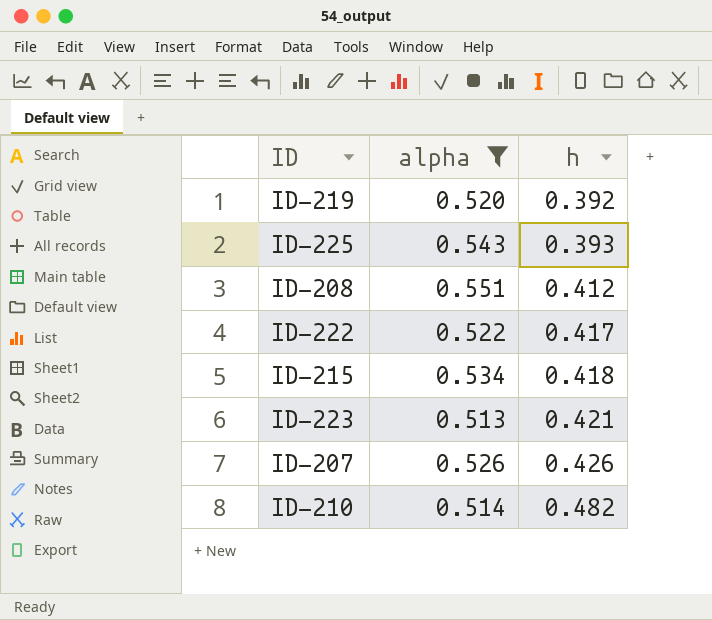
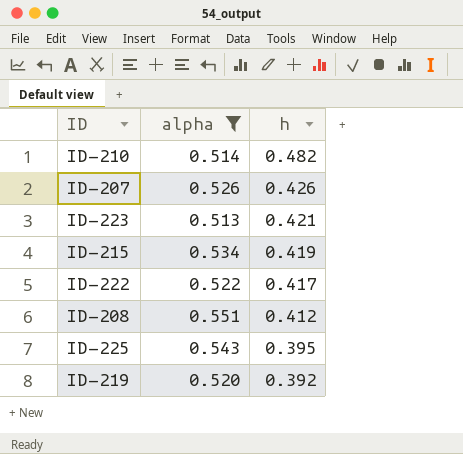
row order: h ascending -> h descending
ID-215 | h: 0.418 -> 0.419
ID-225 | h: 0.393 -> 0.395

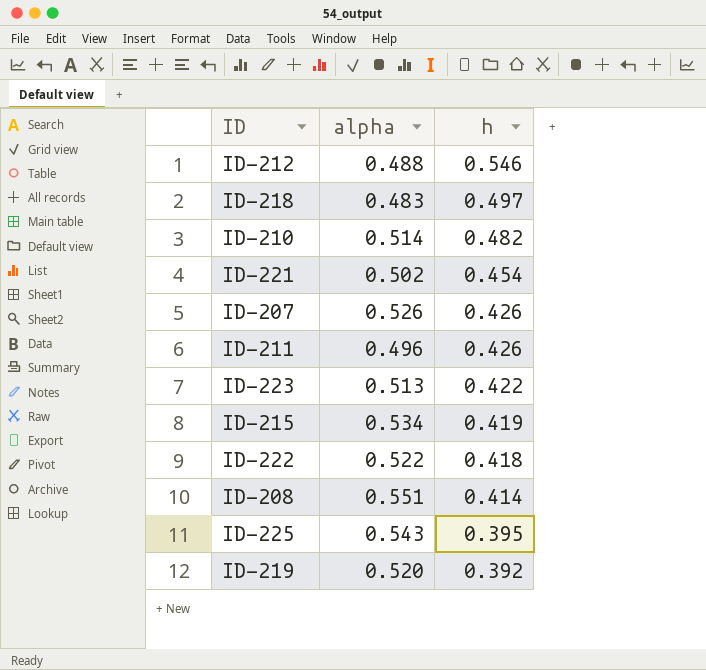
filter: alpha >= 0.513 -> none
ID-223 | h: 0.421 -> 0.422
ID-222 | h: 0.417 -> 0.418
ID-208 | h: 0.412 -> 0.414

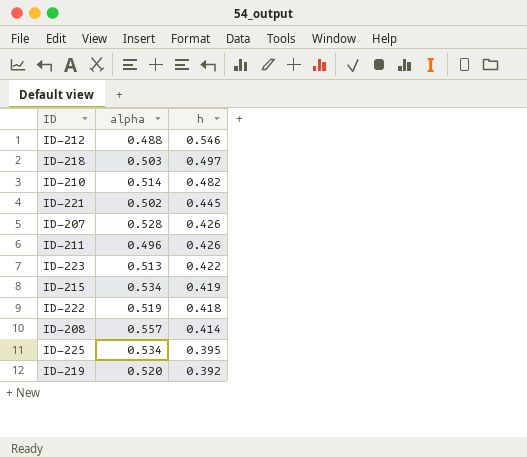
ID-218 | alpha: 0.483 -> 0.503
ID-221 | h: 0.454 -> 0.445
ID-207 | alpha: 0.526 -> 0.528
ID-222 | alpha: 0.522 -> 0.519
ID-208 | alpha: 0.551 -> 0.557
ID-225 | alpha: 0.543 -> 0.534

